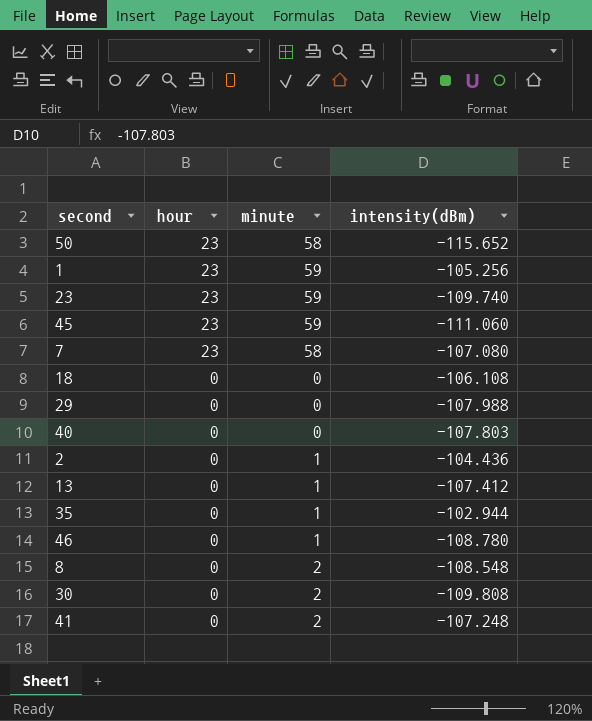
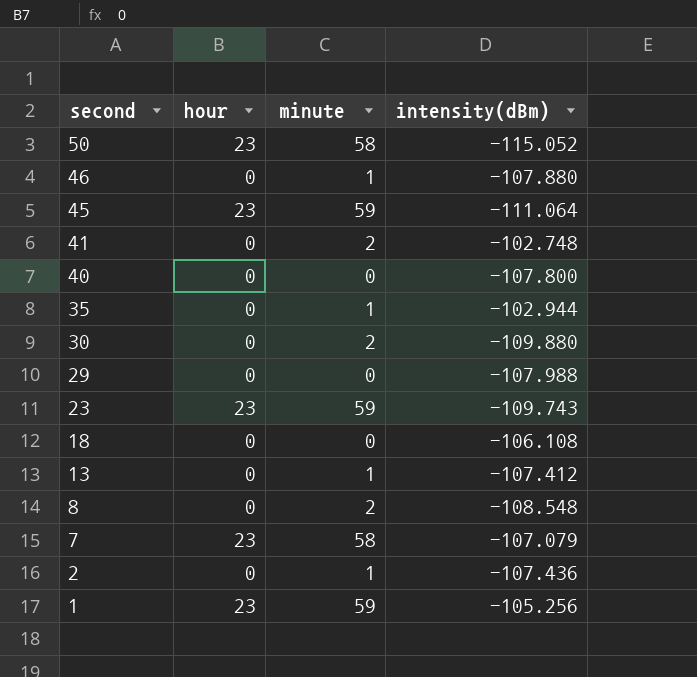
row order: hour descending -> second descending
50 | intensity(dBm): -115.652 -> -115.052
46 | intensity(dBm): -108.780 -> -107.880
45 | intensity(dBm): -111.060 -> -111.064
41 | intensity(dBm): -107.248 -> -102.748
40 | intensity(dBm): -107.803 -> -107.800
30 | intensity(dBm): -109.808 -> -109.880
23 | intensity(dBm): -109.740 -> -109.743
7 | intensity(dBm): -107.080 -> -107.079
2 | intensity(dBm): -104.436 -> -107.436

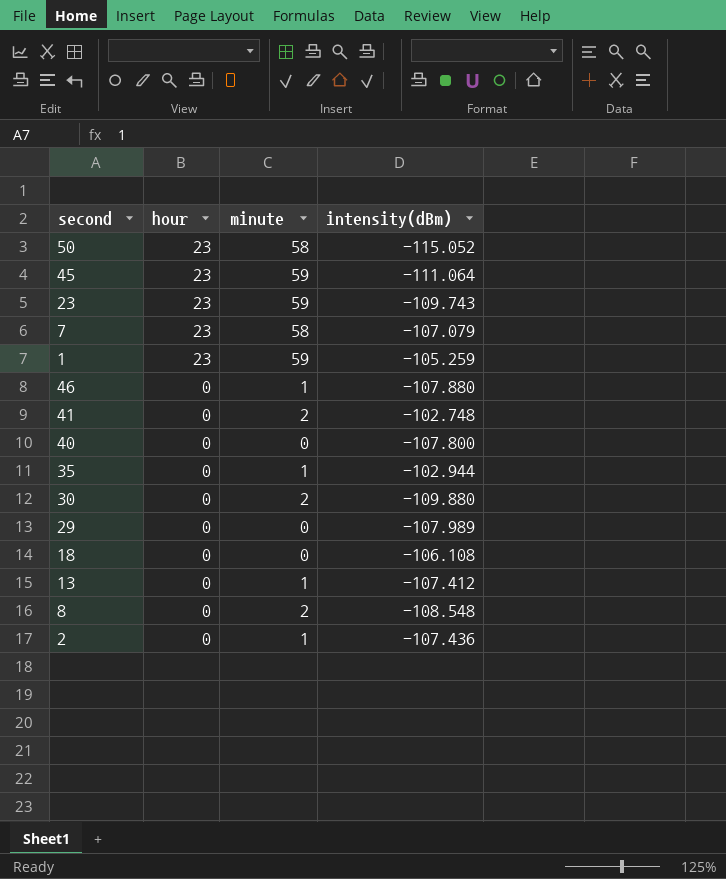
row order: second descending -> hour descending
1 | intensity(dBm): -105.256 -> -105.259
29 | intensity(dBm): -107.988 -> -107.989

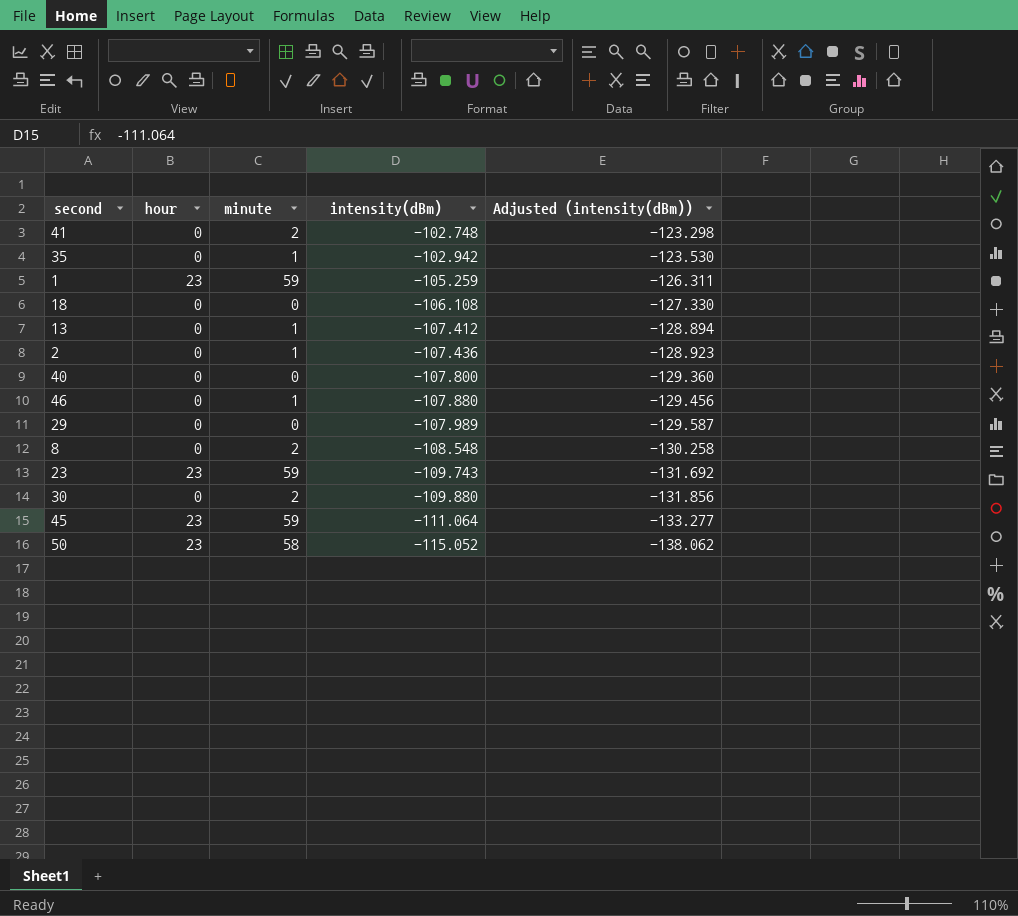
row order: hour descending -> intensity(dBm) descending
column Adjusted (intensity(dBm)) | formula: none -> [intensity(dBm)] * 1.2
row 7: 23 | 58 | -107.079 -> none
35 | intensity(dBm): -102.944 -> -102.942

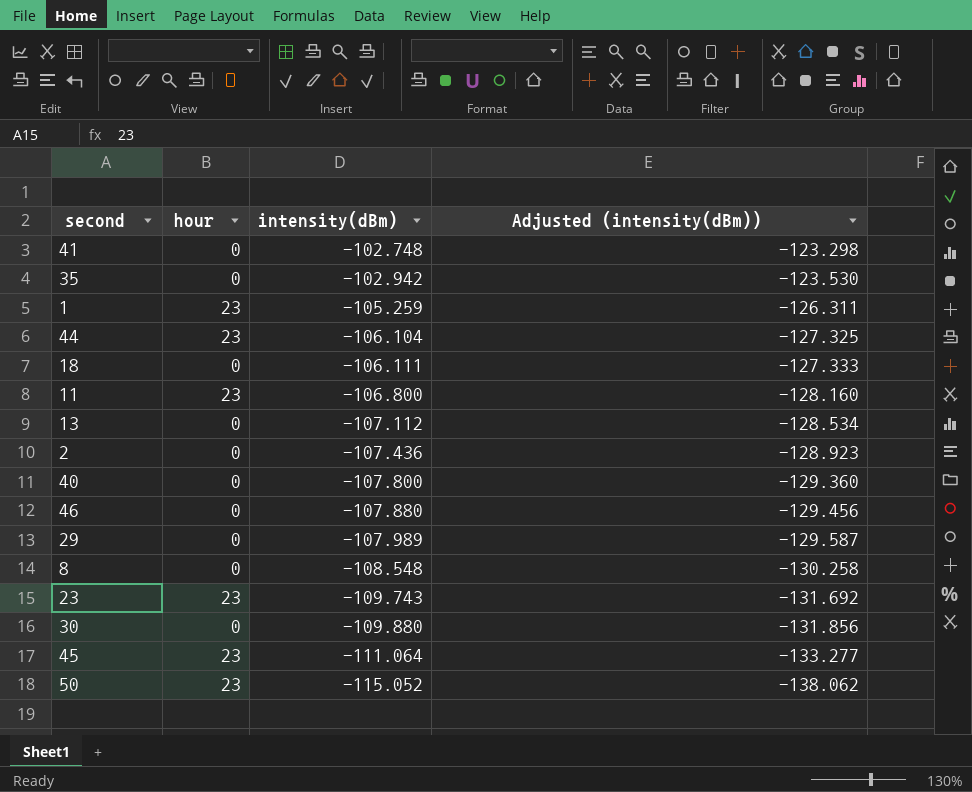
column minute | position: 3 -> none
row 44: none -> 23 | -106.104 | -127.325
18 | intensity(dBm): -106.108 -> -106.111
18 | Adjusted (intensity(dBm)): -127.330 -> -127.333
row 11: none -> 23 | -106.800 | -128.160
13 | intensity(dBm): -107.412 -> -107.112
13 | Adjusted (intensity(dBm)): -128.894 -> -128.534

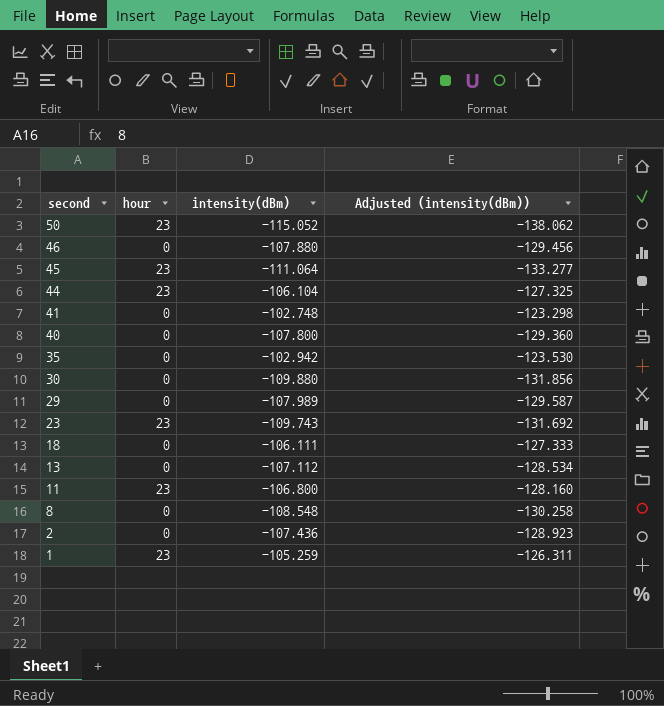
row order: intensity(dBm) descending -> second descending

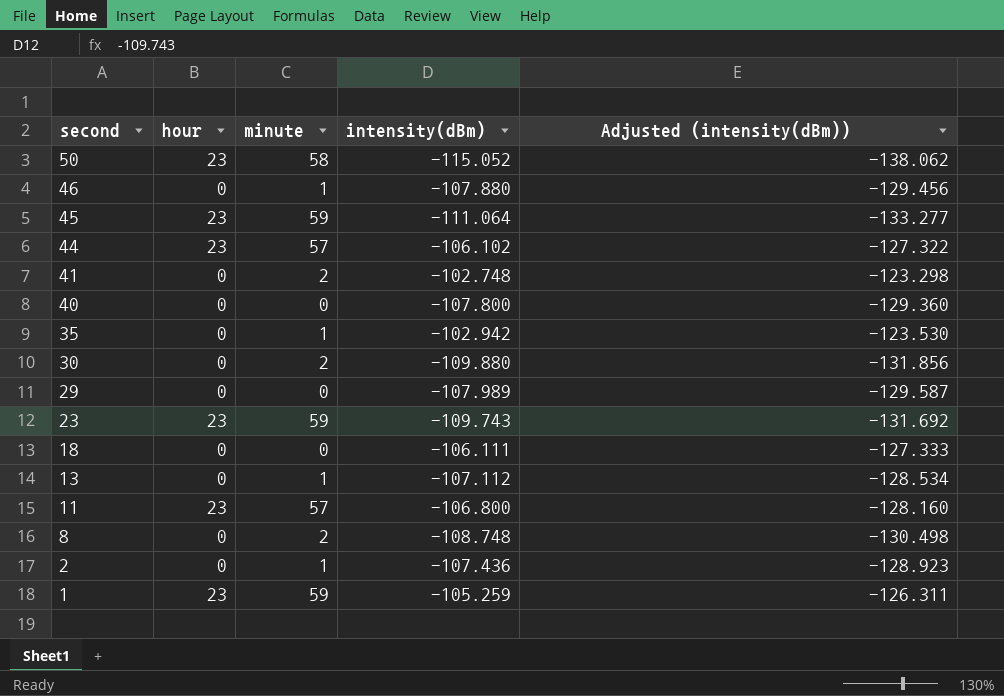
column minute | position: none -> 3
44 | intensity(dBm): -106.104 -> -106.102
44 | Adjusted (intensity(dBm)): -127.325 -> -127.322
8 | intensity(dBm): -108.548 -> -108.748
8 | Adjusted (intensity(dBm)): -130.258 -> -130.498

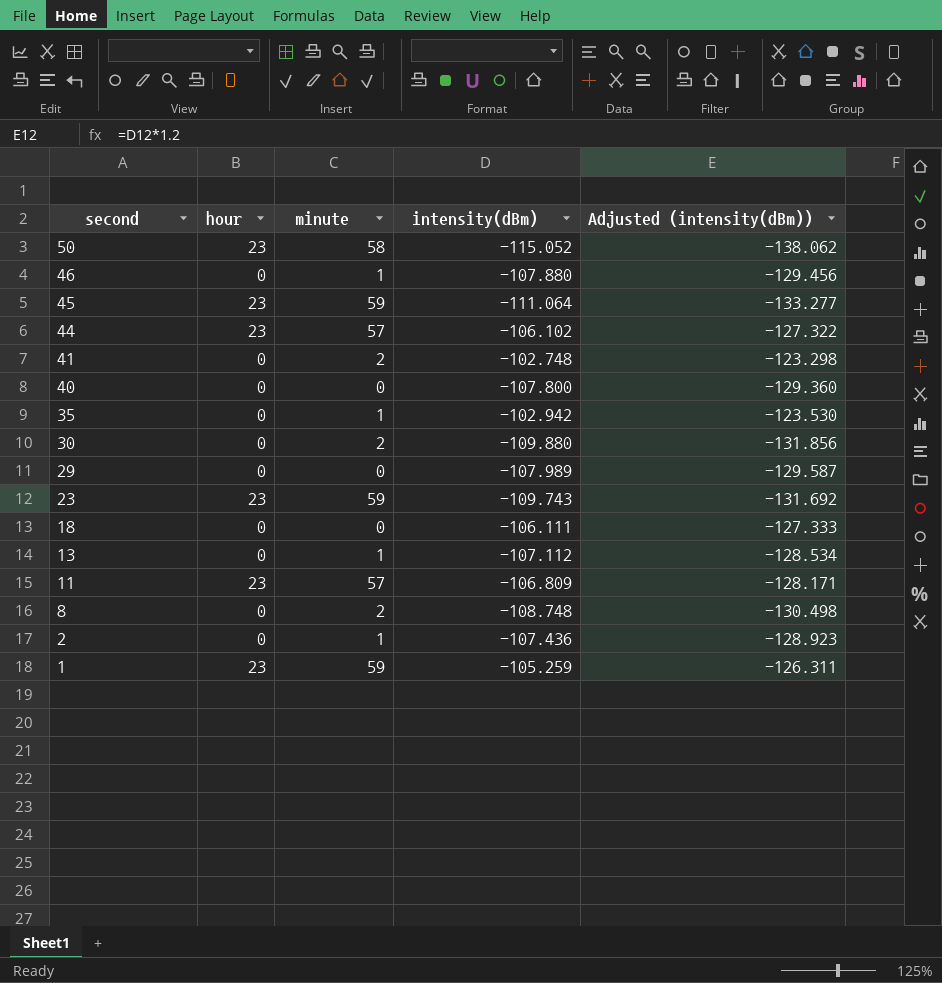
11 | intensity(dBm): -106.800 -> -106.809
11 | Adjusted (intensity(dBm)): -128.160 -> -128.171

